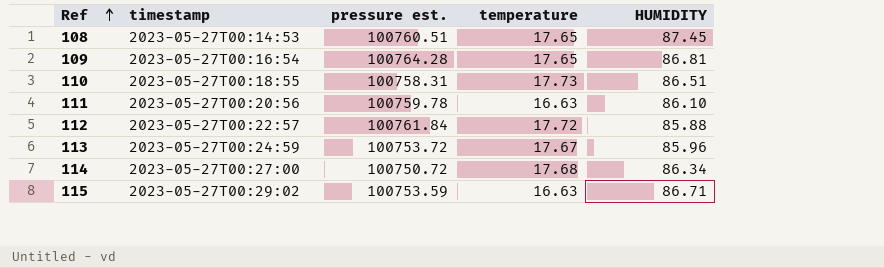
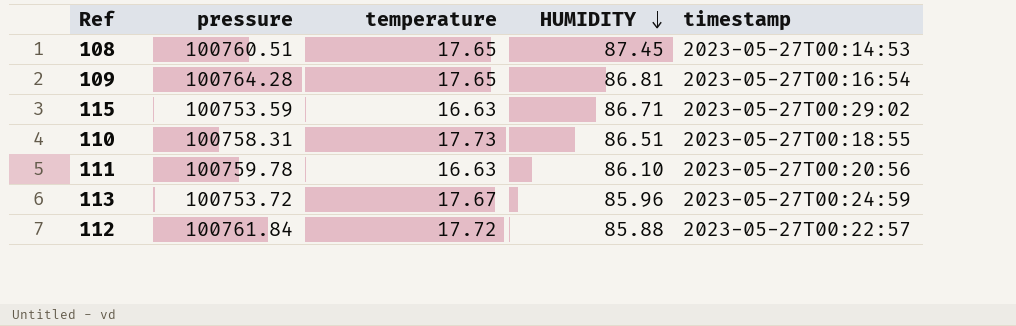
row order: Ref ascending -> HUMIDITY descending
column name: pressure est. -> pressure
column timestamp | position: 2 -> 5
row 114: 2023-05-27T00:27:00 | 100750.72 | 17.68 | 86.34 -> none

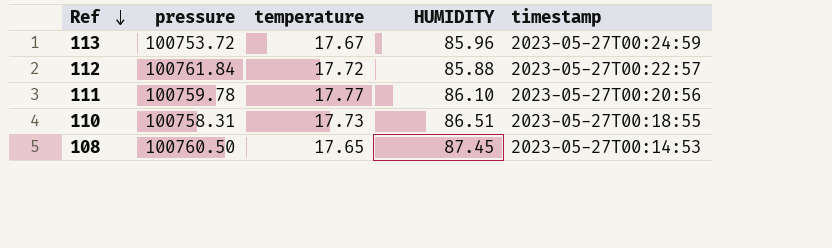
row order: HUMIDITY descending -> Ref descending
row 109: 100764.28 | 17.65 | 86.81 | 2023-05-27T00:16:54 -> none
row 115: 100753.59 | 16.63 | 86.71 | 2023-05-27T00:29:02 -> none
111 | temperature: 16.63 -> 17.77
108 | pressure: 100760.51 -> 100760.50

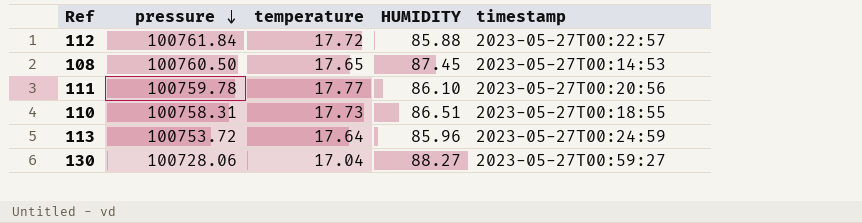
row order: Ref descending -> pressure descending
113 | temperature: 17.67 -> 17.64
row 130: none -> 100728.06 | 17.04 | 88.27 | 2023-05-27T00:59:27

